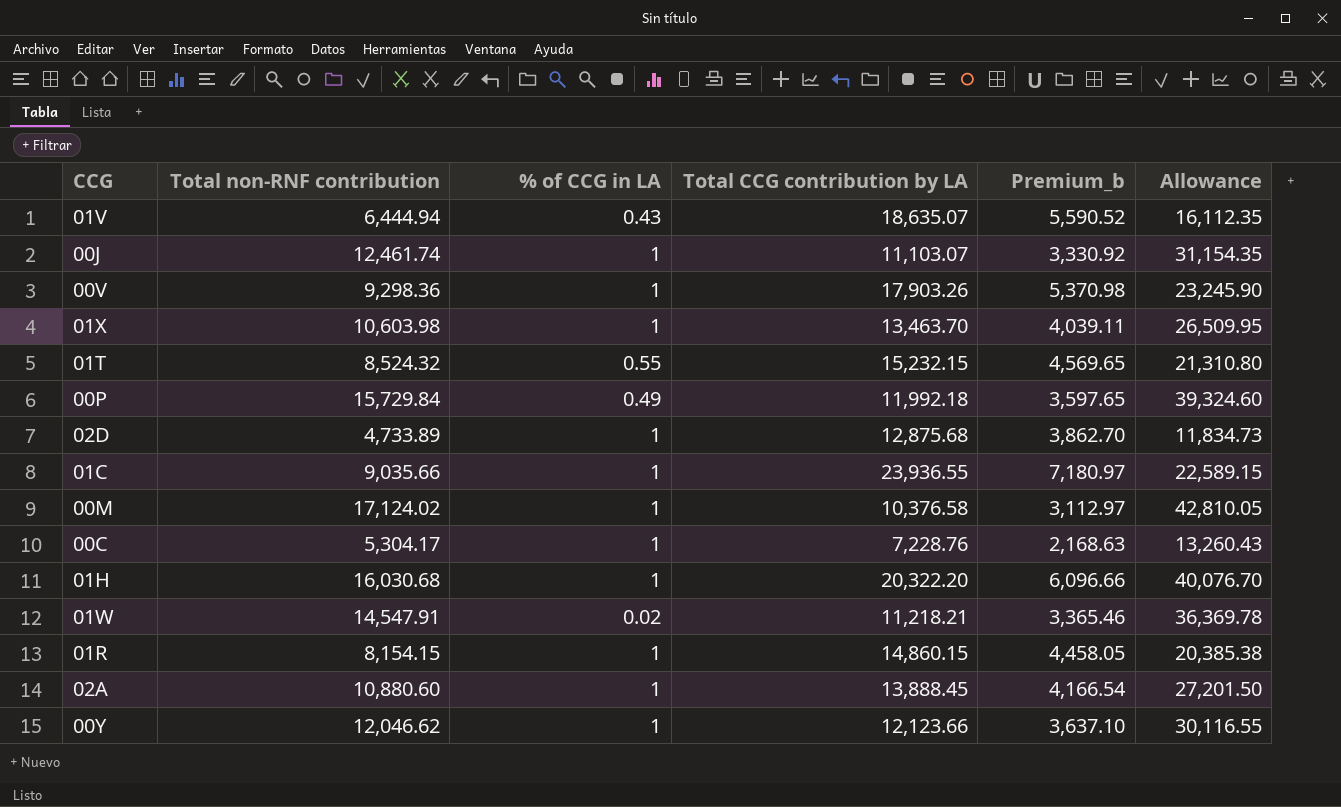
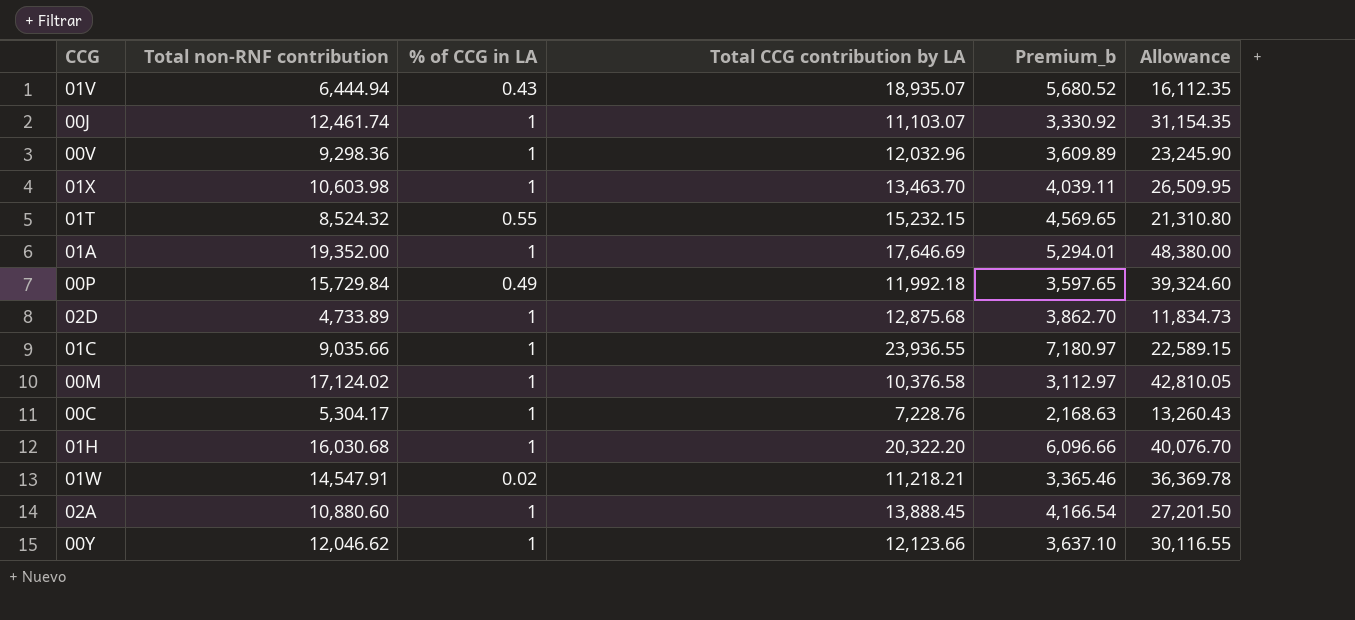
row 01R: 8,154.15 | 1 | 14,860.15 | 4,458.05 | 20,385.38 -> none
01V | Total CCG contribution by LA: 18,635.07 -> 18,935.07
01V | Premium_b: 5,590.52 -> 5,680.52
00V | Total CCG contribution by LA: 17,903.26 -> 12,032.96
00V | Premium_b: 5,370.98 -> 3,609.89
row 01A: none -> 19,352.00 | 1 | 17,646.69 | 5,294.01 | 48,380.00

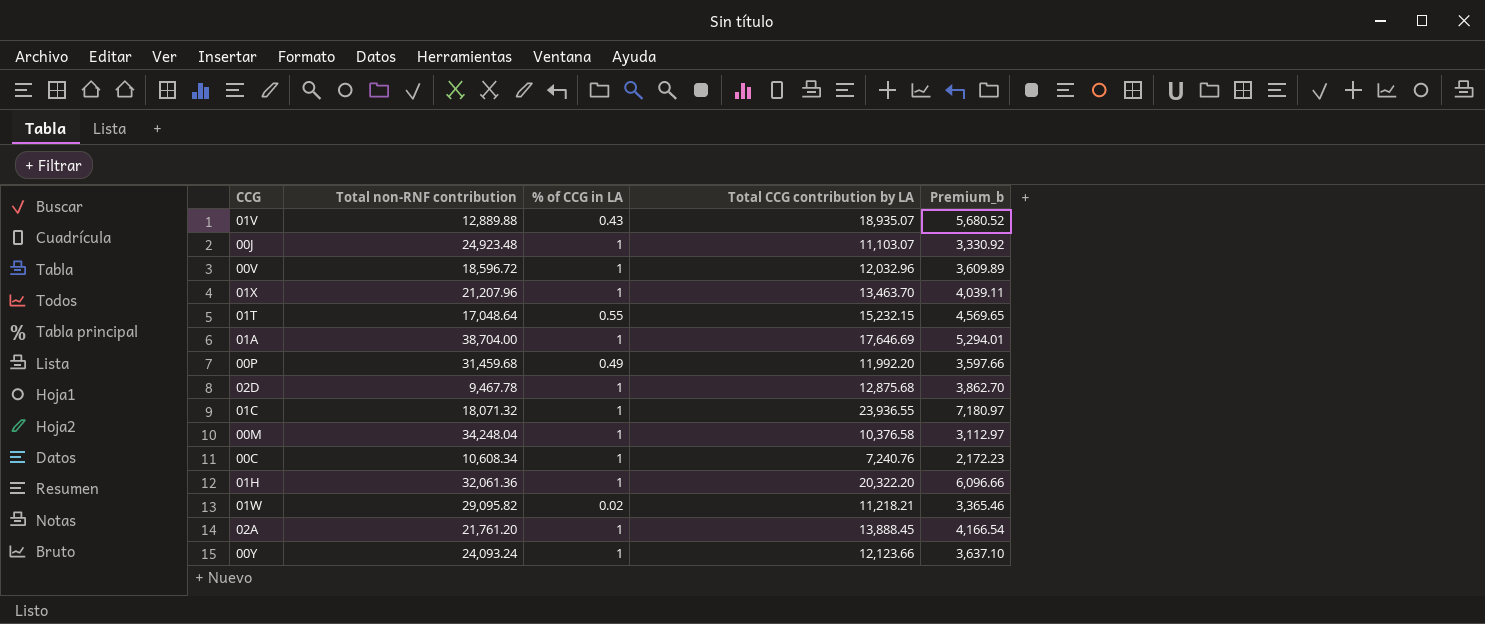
column Allowance | formula: [Total non-RNF contribution] * 2.5 -> none
01V | Total non-RNF contribution: 6,444.94 -> 12,889.88
00J | Total non-RNF contribution: 12,461.74 -> 24,923.48
00V | Total non-RNF contribution: 9,298.36 -> 18,596.72
01X | Total non-RNF contribution: 10,603.98 -> 21,207.96
01T | Total non-RNF contribution: 8,524.32 -> 17,048.64
01A | Total non-RNF contribution: 19,352.00 -> 38,704.00
00P | Total non-RNF contribution: 15,729.84 -> 31,459.68
00P | Total CCG contribution by LA: 11,992.18 -> 11,992.20
00P | Premium_b: 3,597.65 -> 3,597.66
02D | Total non-RNF contribution: 4,733.89 -> 9,467.78
01C | Total non-RNF contribution: 9,035.66 -> 18,071.32
00M | Total non-RNF contribution: 17,124.02 -> 34,248.04
00C | Total non-RNF contribution: 5,304.17 -> 10,608.34
00C | Total CCG contribution by LA: 7,228.76 -> 7,240.76
00C | Premium_b: 2,168.63 -> 2,172.23
01H | Total non-RNF contribution: 16,030.68 -> 32,061.36
01W | Total non-RNF contribution: 14,547.91 -> 29,095.82
02A | Total non-RNF contribution: 10,880.60 -> 21,761.20
00Y | Total non-RNF contribution: 12,046.62 -> 24,093.24

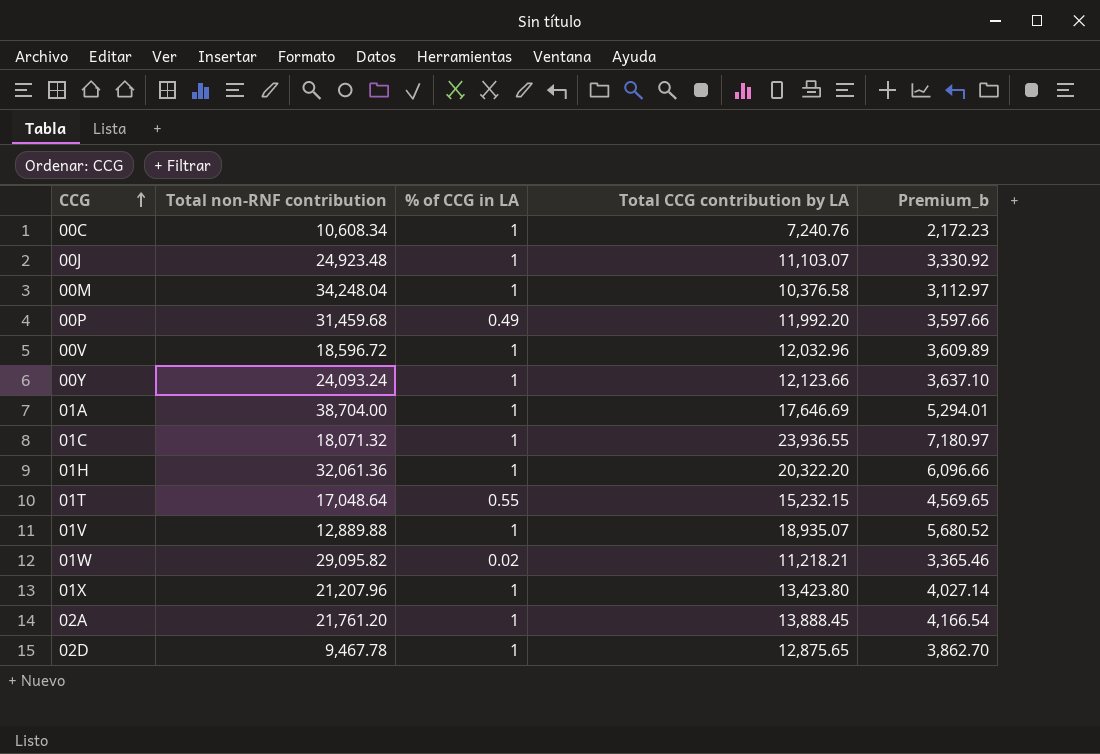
row order: none -> CCG ascending
01V | % of CCG in LA: 0.43 -> 1
01X | Total CCG contribution by LA: 13,463.70 -> 13,423.80
01X | Premium_b: 4,039.11 -> 4,027.14
02D | Total CCG contribution by LA: 12,875.68 -> 12,875.65

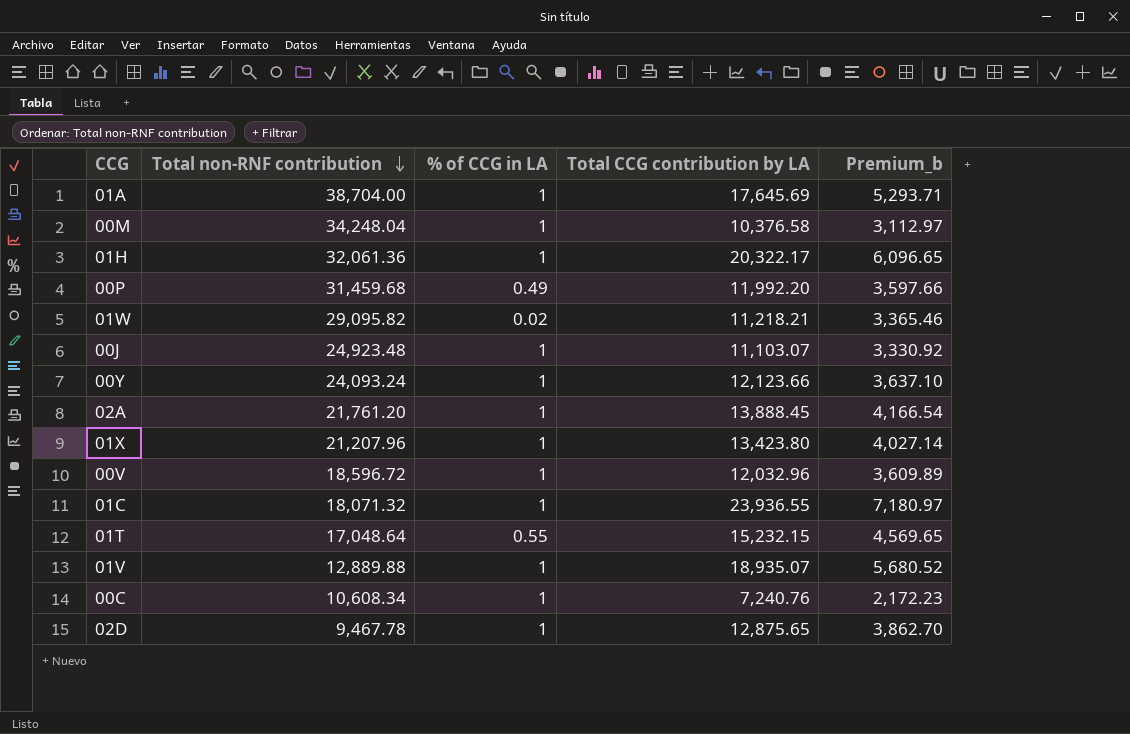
row order: CCG ascending -> Total non-RNF contribution descending
01A | Total CCG contribution by LA: 17,646.69 -> 17,645.69
01A | Premium_b: 5,294.01 -> 5,293.71
01H | Total CCG contribution by LA: 20,322.20 -> 20,322.17
01H | Premium_b: 6,096.66 -> 6,096.65

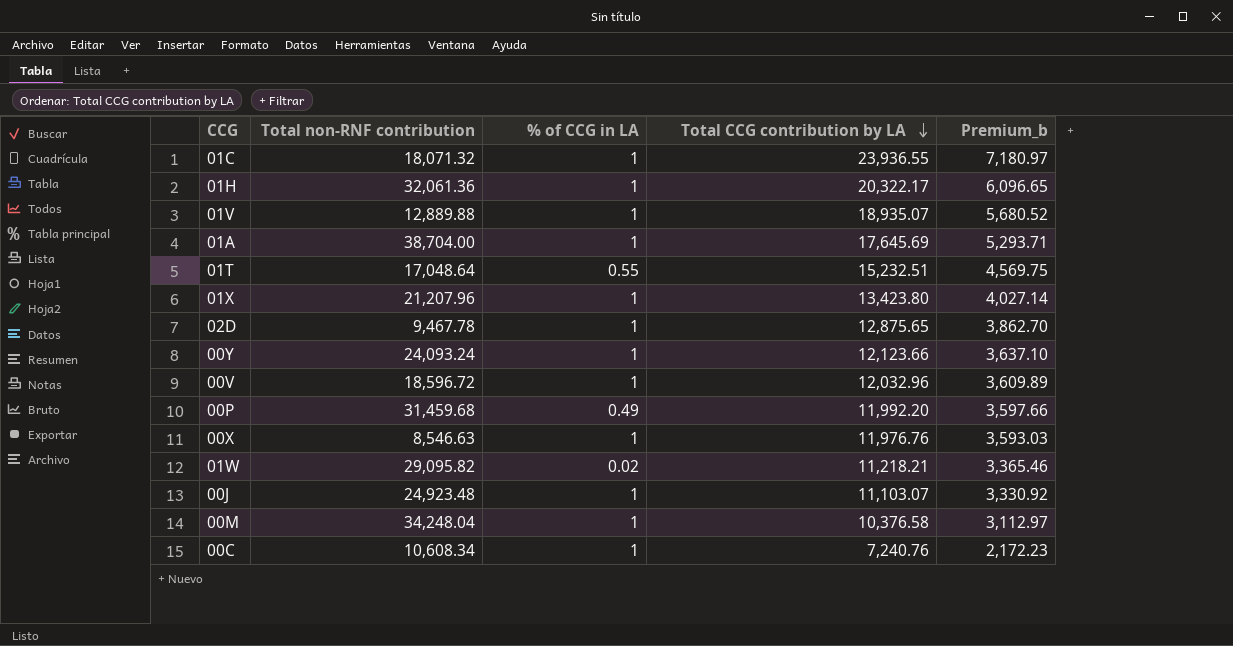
row order: Total non-RNF contribution descending -> Total CCG contribution by LA descending
row 02A: 21,761.20 | 1 | 13,888.45 | 4,166.54 -> none
01T | Total CCG contribution by LA: 15,232.15 -> 15,232.51
01T | Premium_b: 4,569.65 -> 4,569.75
row 00X: none -> 8,546.63 | 1 | 11,976.76 | 3,593.03

